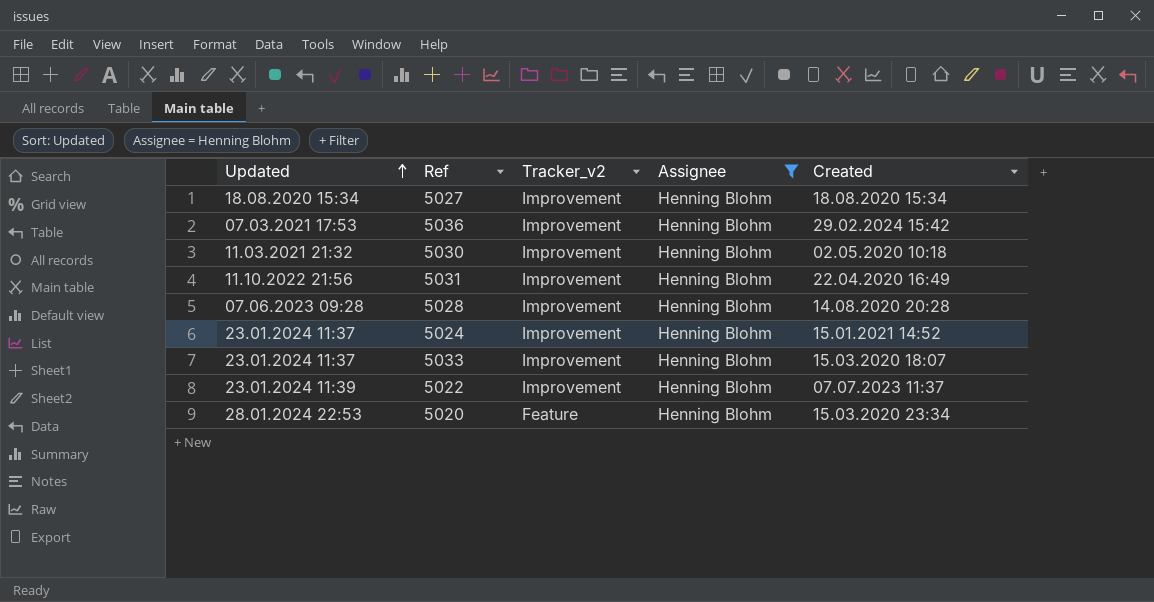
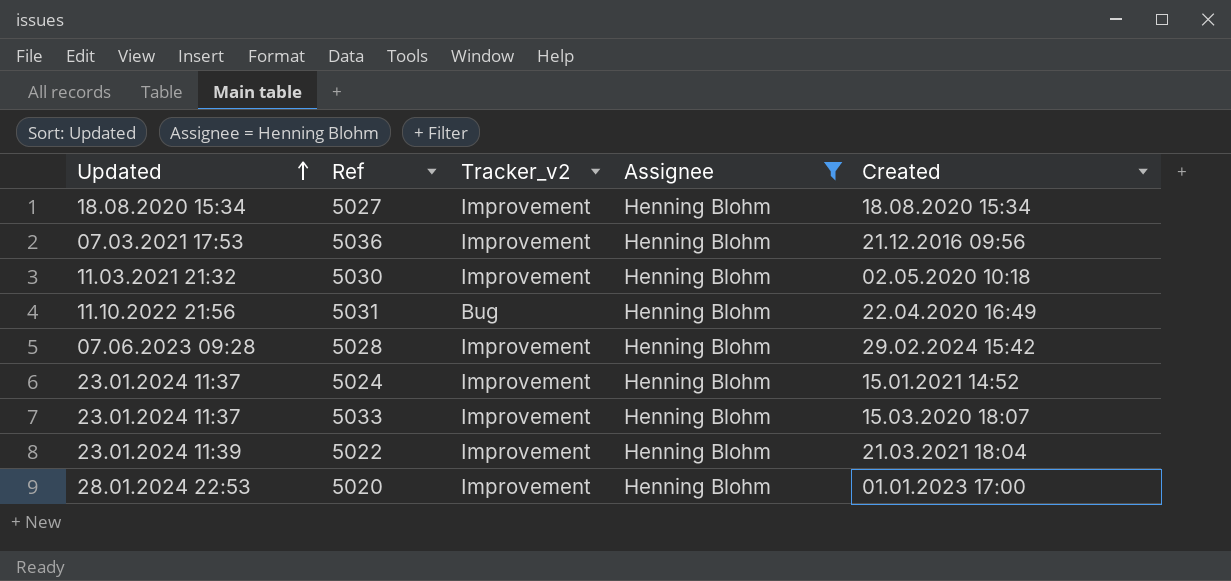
5036 | Created: 29.02.2024 15:42 -> 21.12.2016 09:56
5031 | Tracker_v2: Improvement -> Bug
5028 | Created: 14.08.2020 20:28 -> 29.02.2024 15:42
5022 | Created: 07.07.2023 11:37 -> 21.03.2021 18:04
5020 | Tracker_v2: Feature -> Improvement
5020 | Created: 15.03.2020 23:34 -> 01.01.2023 17:00

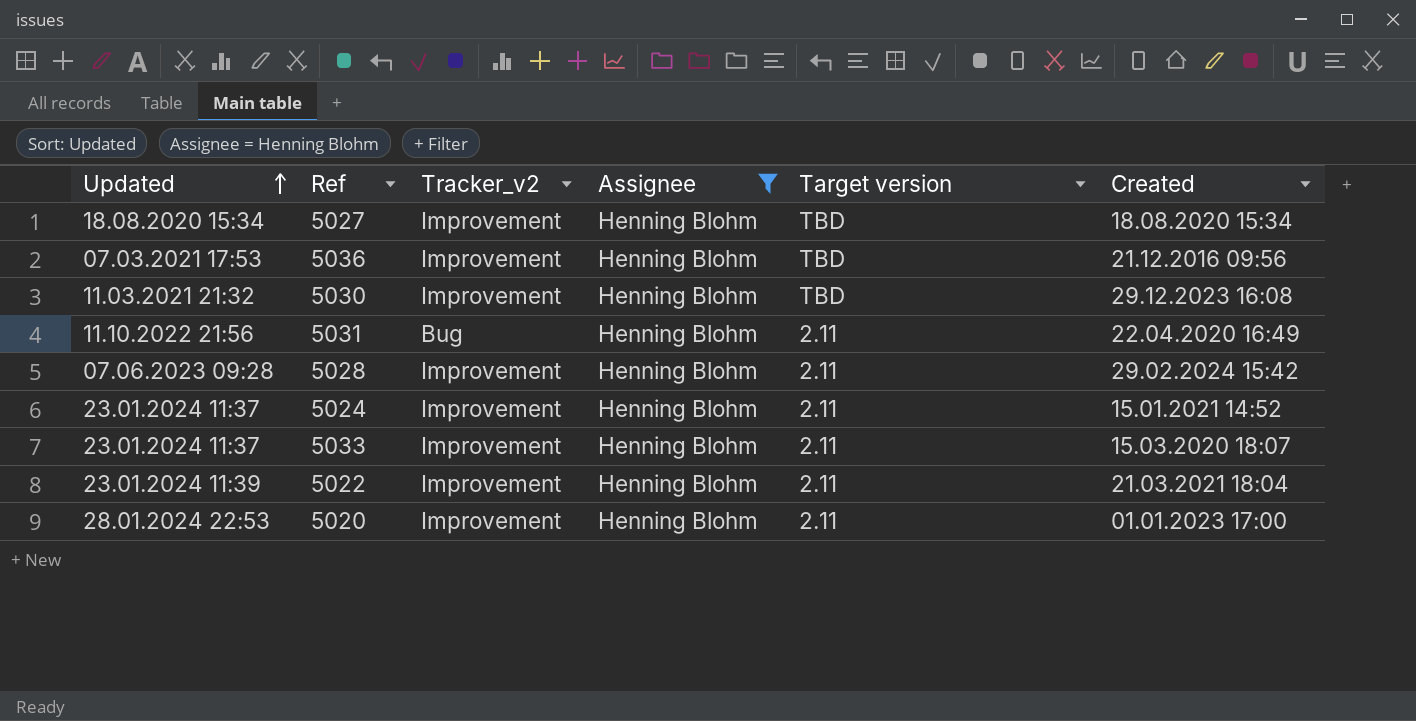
column Target version | position: none -> 5
5030 | Created: 02.05.2020 10:18 -> 29.12.2023 16:08

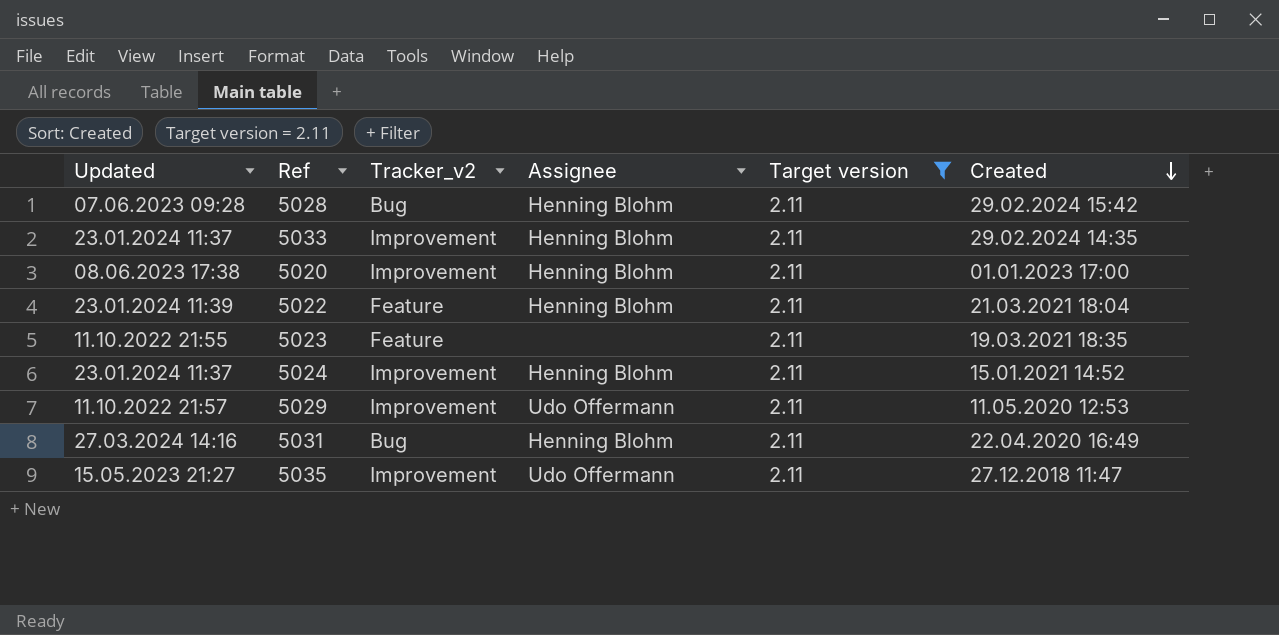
filter: Assignee = Henning Blohm -> Target version = 2.11
row order: Updated ascending -> Created descending
5028 | Tracker_v2: Improvement -> Bug
5033 | Created: 15.03.2020 18:07 -> 29.02.2024 14:35
5020 | Updated: 28.01.2024 22:53 -> 08.06.2023 17:38
5022 | Tracker_v2: Improvement -> Feature
5031 | Updated: 11.10.2022 21:56 -> 27.03.2024 14:16

